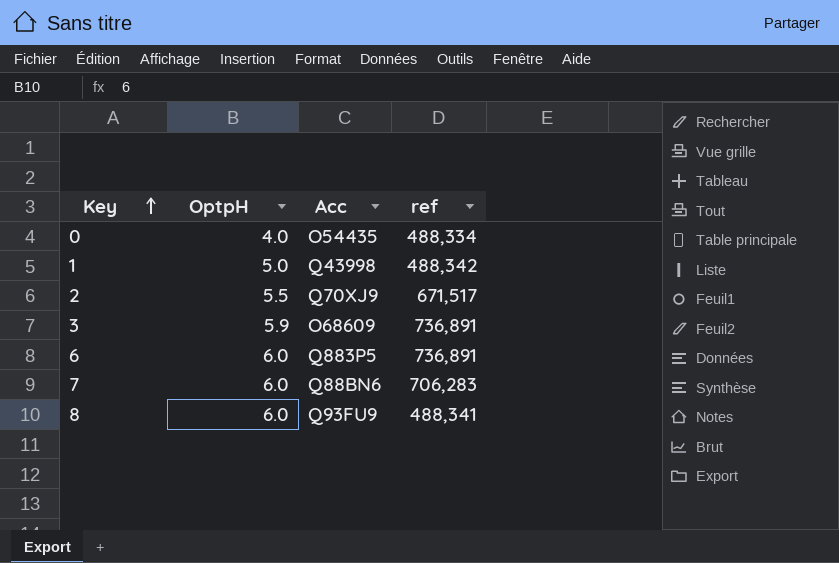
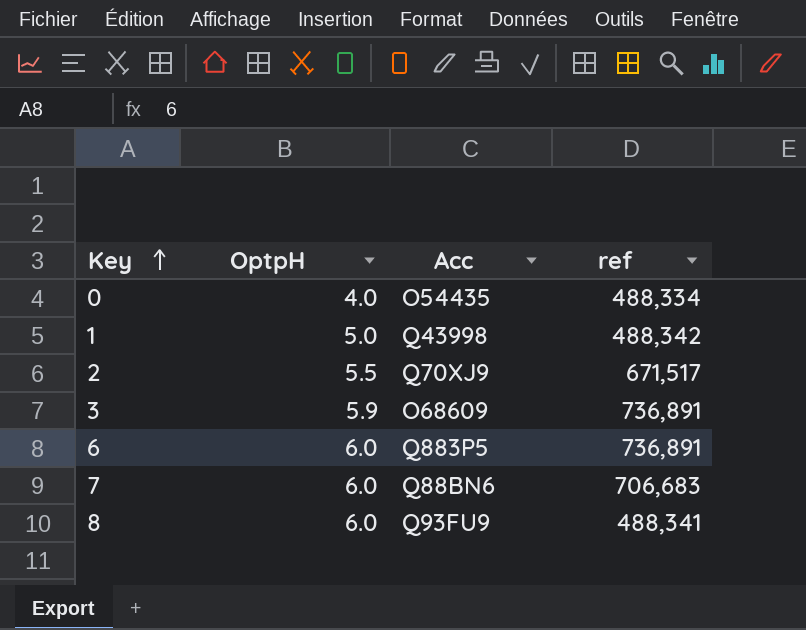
7 | ref: 706,283 -> 706,683

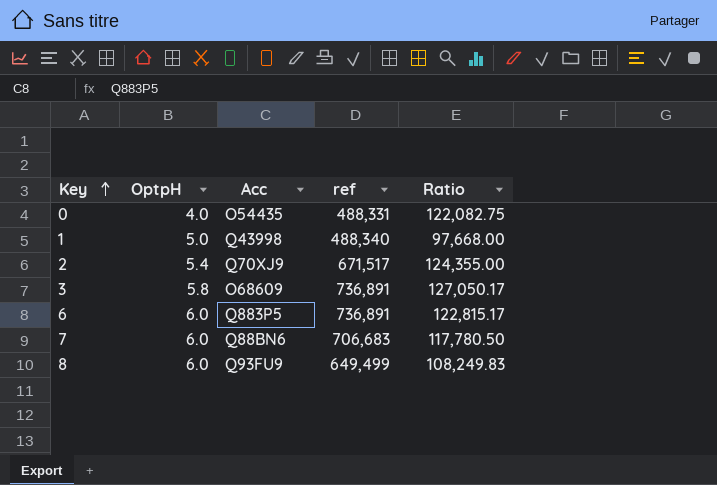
column Ratio | formula: none -> [ref] / [OptpH]
0 | ref: 488,334 -> 488,331
1 | ref: 488,342 -> 488,340
2 | OptpH: 5.5 -> 5.4
3 | OptpH: 5.9 -> 5.8
8 | ref: 488,341 -> 649,499

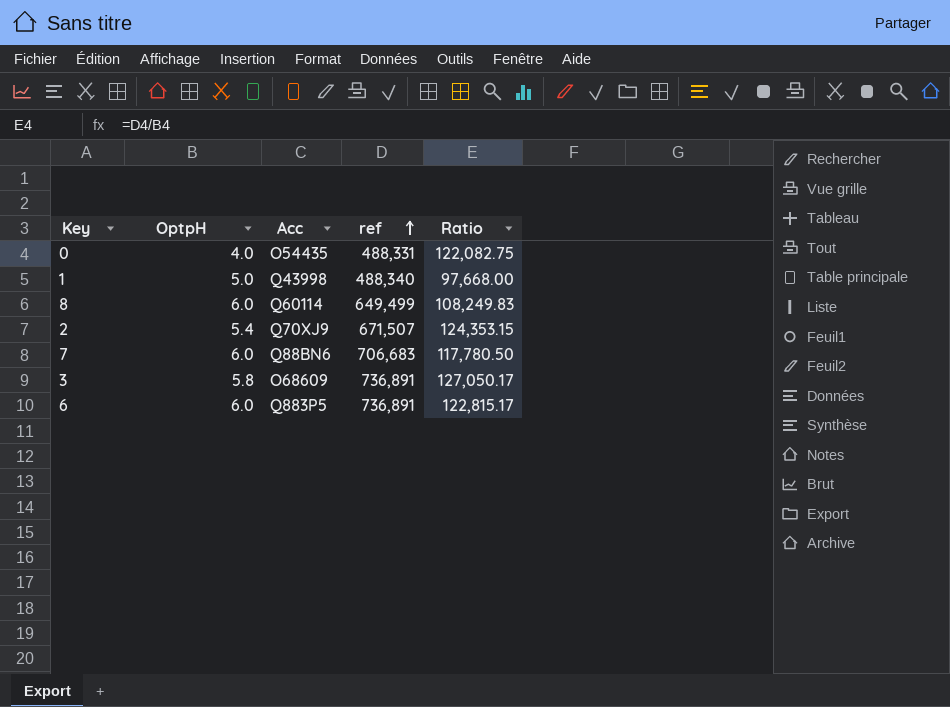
row order: Key ascending -> ref ascending
8 | Acc: Q93FU9 -> Q60114
2 | ref: 671,517 -> 671,507
2 | Ratio: 124,355.00 -> 124,353.15

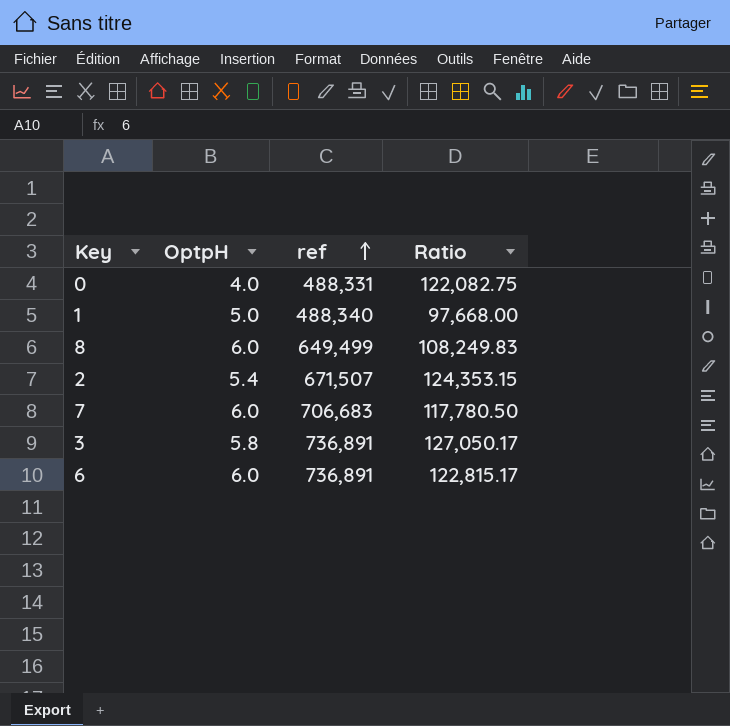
column Acc | position: 3 -> none

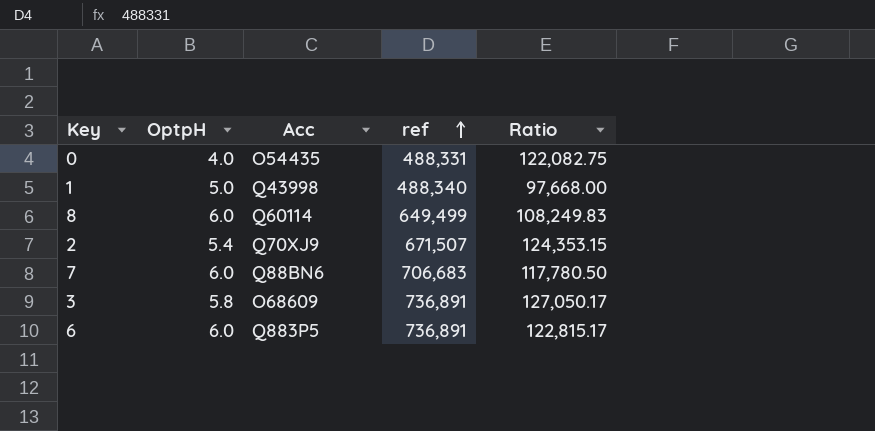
column Acc | position: none -> 3

